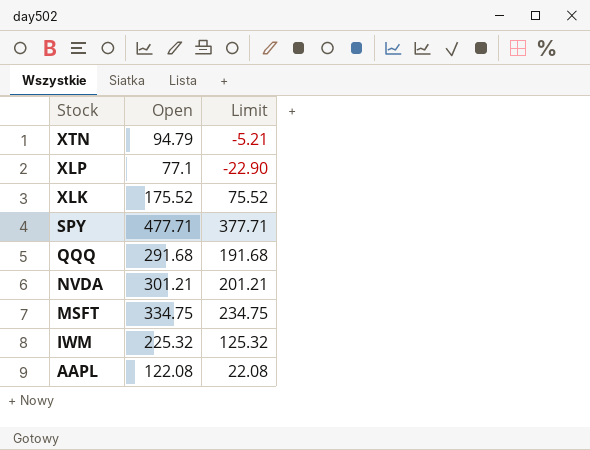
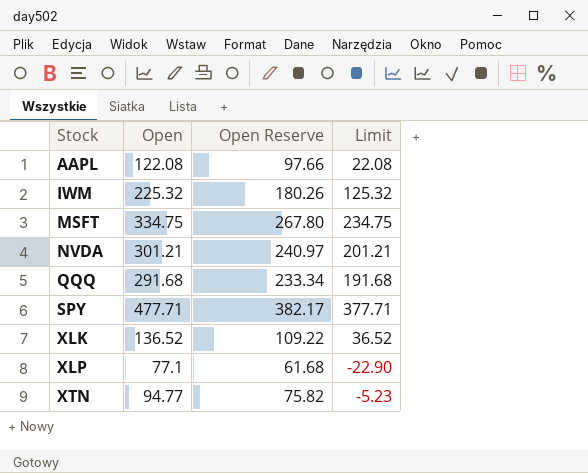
row order: Stock descending -> Stock ascending
column Open Reserve | formula: none -> [Open] * 0.8
XLK | Open: 175.52 -> 136.52
XLK | Limit: 75.52 -> 36.52
XTN | Open: 94.79 -> 94.77
XTN | Limit: -5.21 -> -5.23

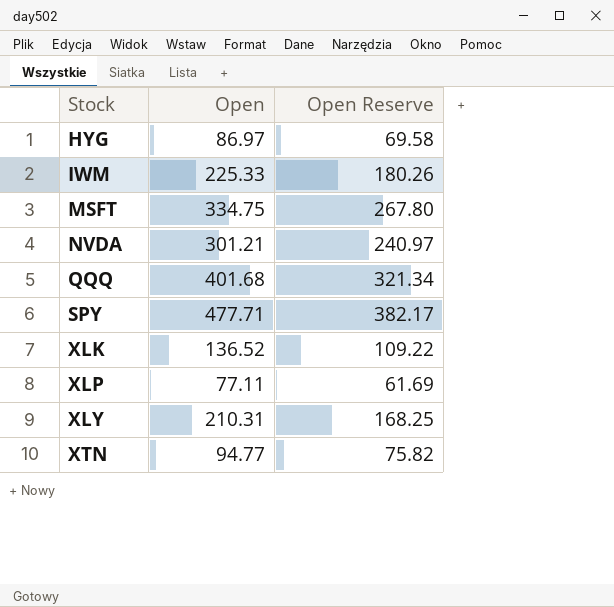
column Limit | formula: [Open] - 100 -> none
row AAPL: 122.08 | 97.66 | 22.08 -> none
row HYG: none -> 86.97 | 69.58
IWM | Open: 225.32 -> 225.33
QQQ | Open: 291.68 -> 401.68
QQQ | Open Reserve: 233.34 -> 321.34
XLP | Open: 77.1 -> 77.11
XLP | Open Reserve: 61.68 -> 61.69
row XLY: none -> 210.31 | 168.25

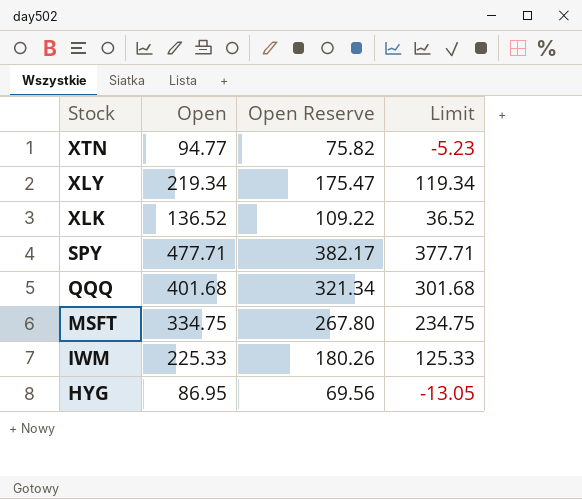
row order: Stock ascending -> Stock descending
column Limit | formula: none -> [Open] - 100
row NVDA: 301.21 | 240.97 -> none
row XLP: 77.11 | 61.69 -> none
XLY | Open: 210.31 -> 219.34
XLY | Open Reserve: 168.25 -> 175.47
HYG | Open: 86.97 -> 86.95
HYG | Open Reserve: 69.58 -> 69.56

